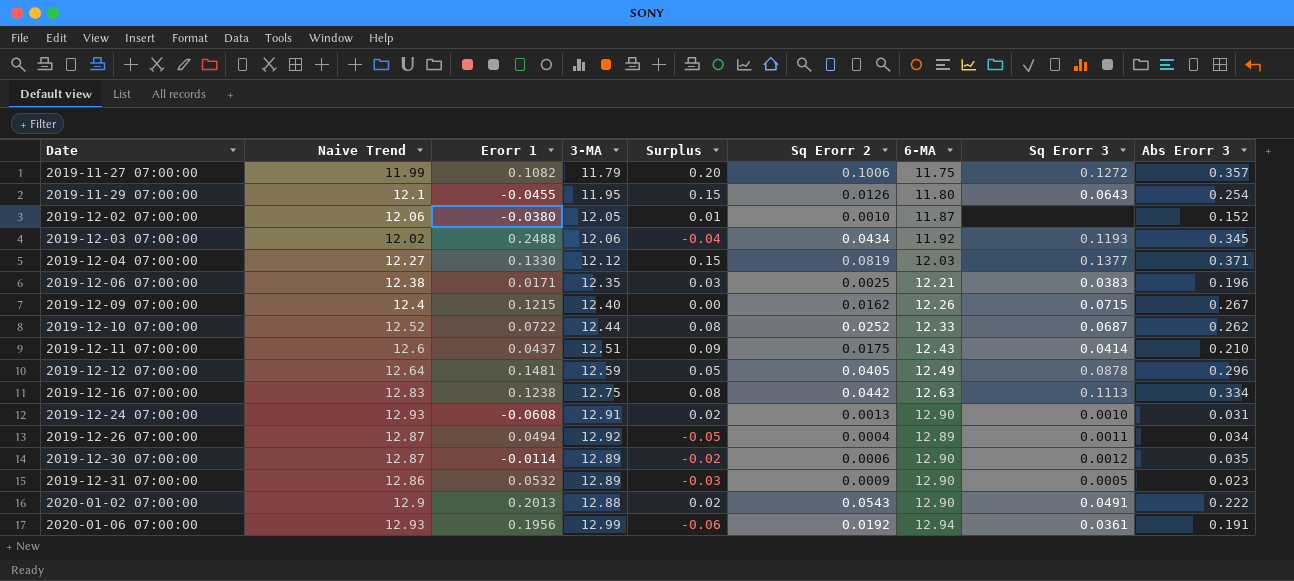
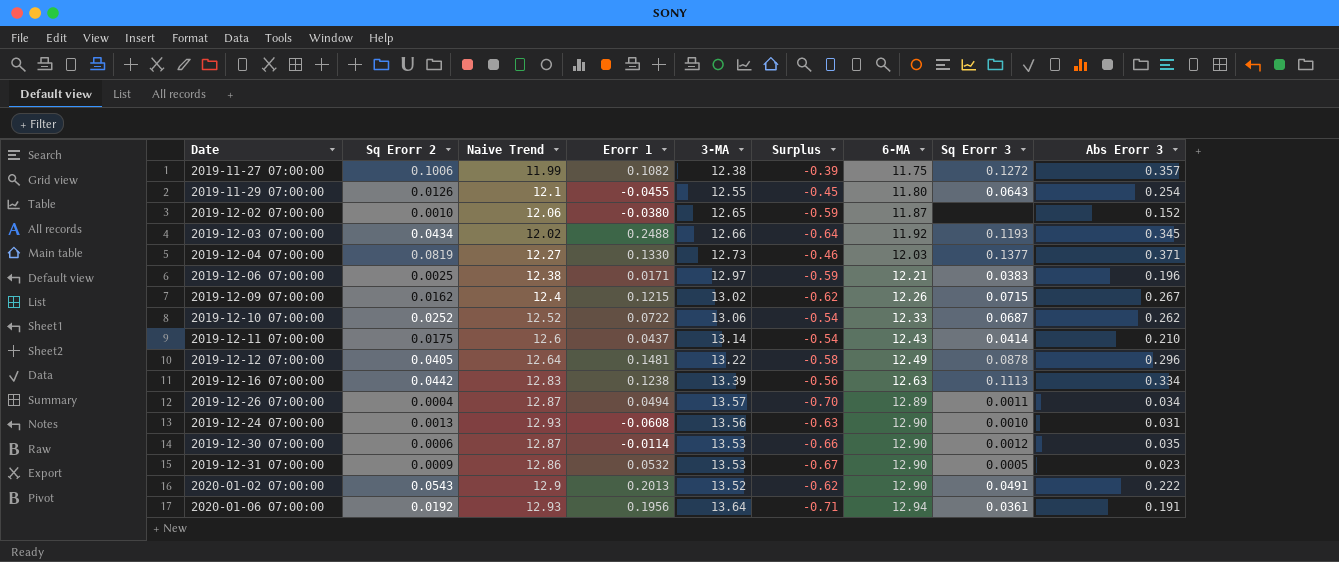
row order: Date ascending -> 6-MA ascending
column Sq Erorr 2 | position: 6 -> 2
2019-11-27 07:00:00 | 3-MA: 11.79 -> 12.38
2019-11-27 07:00:00 | Surplus: 0.20 -> -0.39
2019-11-29 07:00:00 | 3-MA: 11.95 -> 12.55
2019-11-29 07:00:00 | Surplus: 0.15 -> -0.45
2019-12-02 07:00:00 | 3-MA: 12.05 -> 12.65
2019-12-02 07:00:00 | Surplus: 0.01 -> -0.59
2019-12-03 07:00:00 | 3-MA: 12.06 -> 12.66
2019-12-03 07:00:00 | Surplus: -0.04 -> -0.64
2019-12-04 07:00:00 | 3-MA: 12.12 -> 12.73
2019-12-04 07:00:00 | Surplus: 0.15 -> -0.46
2019-12-06 07:00:00 | 3-MA: 12.35 -> 12.97
2019-12-06 07:00:00 | Surplus: 0.03 -> -0.59
2019-12-09 07:00:00 | 3-MA: 12.40 -> 13.02
2019-12-09 07:00:00 | Surplus: 0.00 -> -0.62
2019-12-10 07:00:00 | 3-MA: 12.44 -> 13.06
2019-12-10 07:00:00 | Surplus: 0.08 -> -0.54
2019-12-11 07:00:00 | 3-MA: 12.51 -> 13.14
2019-12-11 07:00:00 | Surplus: 0.09 -> -0.54
2019-12-12 07:00:00 | 3-MA: 12.59 -> 13.22
2019-12-12 07:00:00 | Surplus: 0.05 -> -0.58
2019-12-16 07:00:00 | 3-MA: 12.75 -> 13.39
2019-12-16 07:00:00 | Surplus: 0.08 -> -0.56
2019-12-26 07:00:00 | 3-MA: 12.92 -> 13.57
2019-12-26 07:00:00 | Surplus: -0.05 -> -0.70
2019-12-24 07:00:00 | 3-MA: 12.91 -> 13.56
2019-12-24 07:00:00 | Surplus: 0.02 -> -0.63
2019-12-30 07:00:00 | 3-MA: 12.89 -> 13.53
2019-12-30 07:00:00 | Surplus: -0.02 -> -0.66
2019-12-31 07:00:00 | 3-MA: 12.89 -> 13.53
2019-12-31 07:00:00 | Surplus: -0.03 -> -0.67
2020-01-02 07:00:00 | 3-MA: 12.88 -> 13.52
2020-01-02 07:00:00 | Surplus: 0.02 -> -0.62
2020-01-06 07:00:00 | 3-MA: 12.99 -> 13.64
2020-01-06 07:00:00 | Surplus: -0.06 -> -0.71

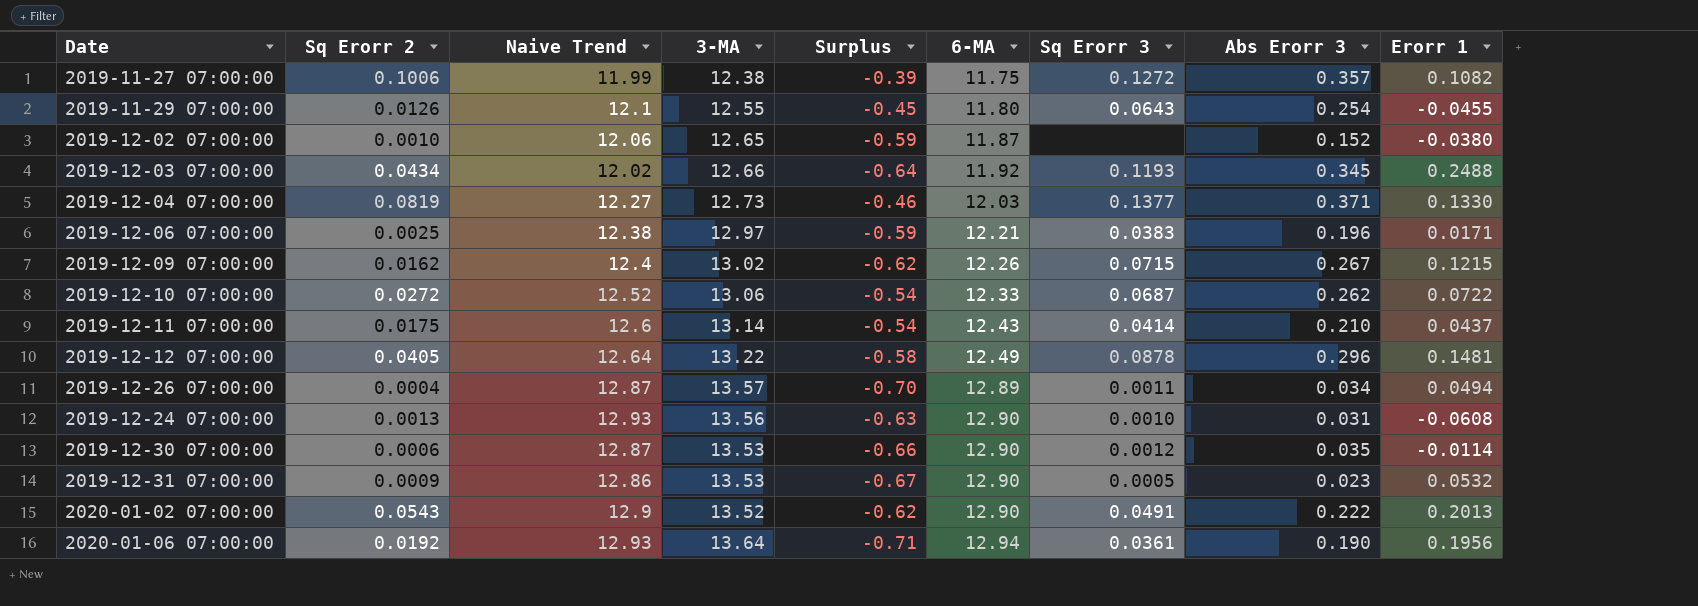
column Erorr 1 | position: 4 -> 9
row 2019-12-16 07:00:00: 0.0442 | 12.83 | 0.1238 | 13.39 | -0.56 | 12.63 | 0.1113 | 0.334 -> none
2019-12-10 07:00:00 | Sq Erorr 2: 0.0252 -> 0.0272
2020-01-06 07:00:00 | Abs Erorr 3: 0.191 -> 0.190

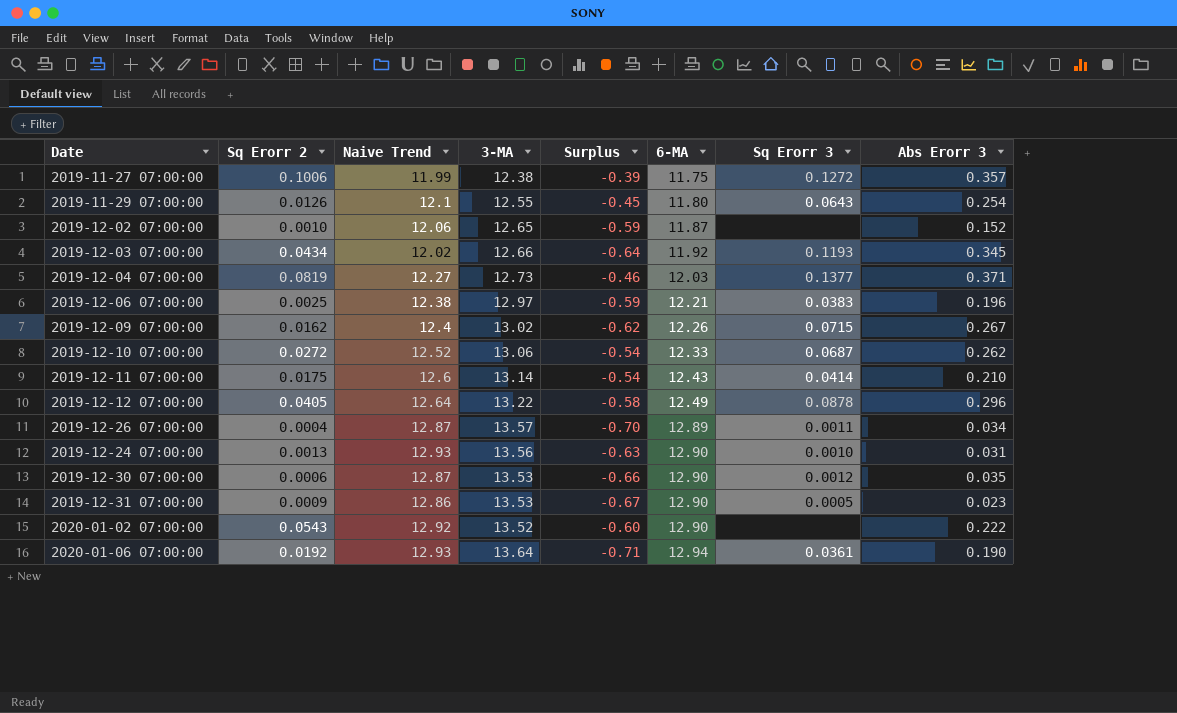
column Erorr 1 | position: 9 -> none
2020-01-02 07:00:00 | Naive Trend: 12.9 -> 12.92
2020-01-02 07:00:00 | Surplus: -0.62 -> -0.60
2020-01-02 07:00:00 | Sq Erorr 3: 0.0491 -> none

